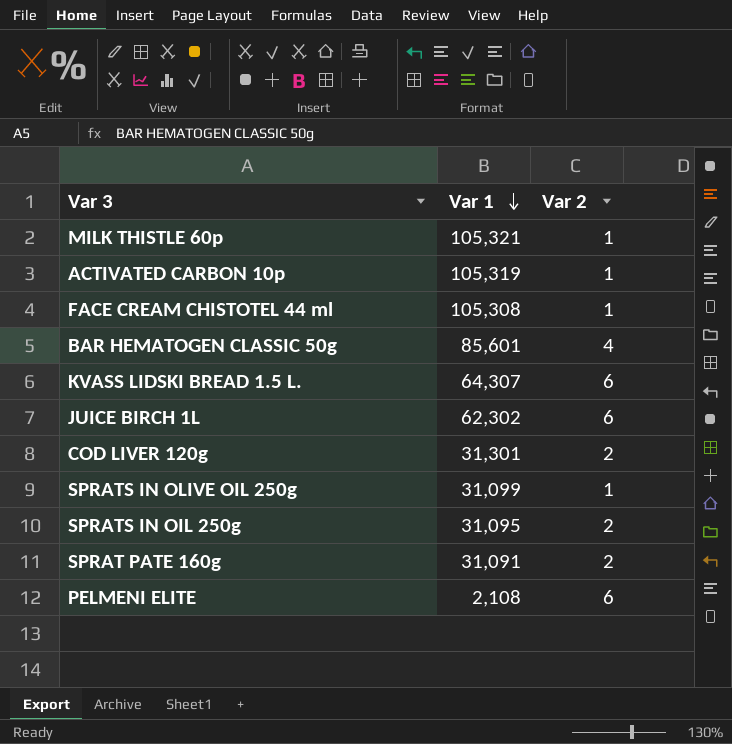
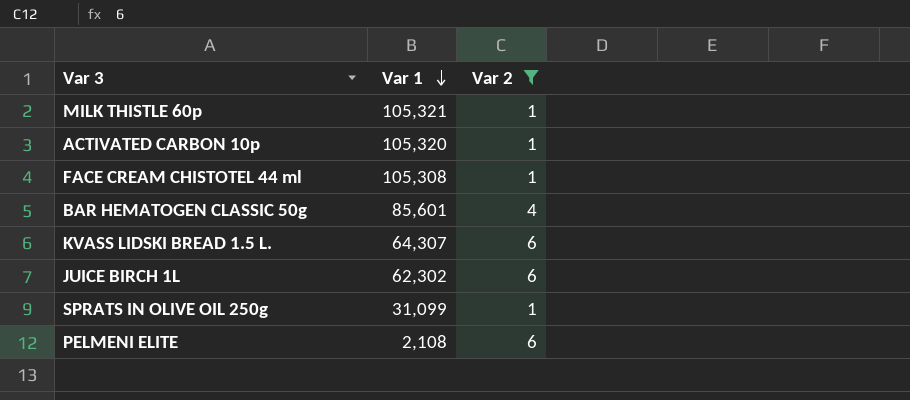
filter: none -> Var 2 != 2
ACTIVATED CARBON 10p | Var 1: 105,319 -> 105,320

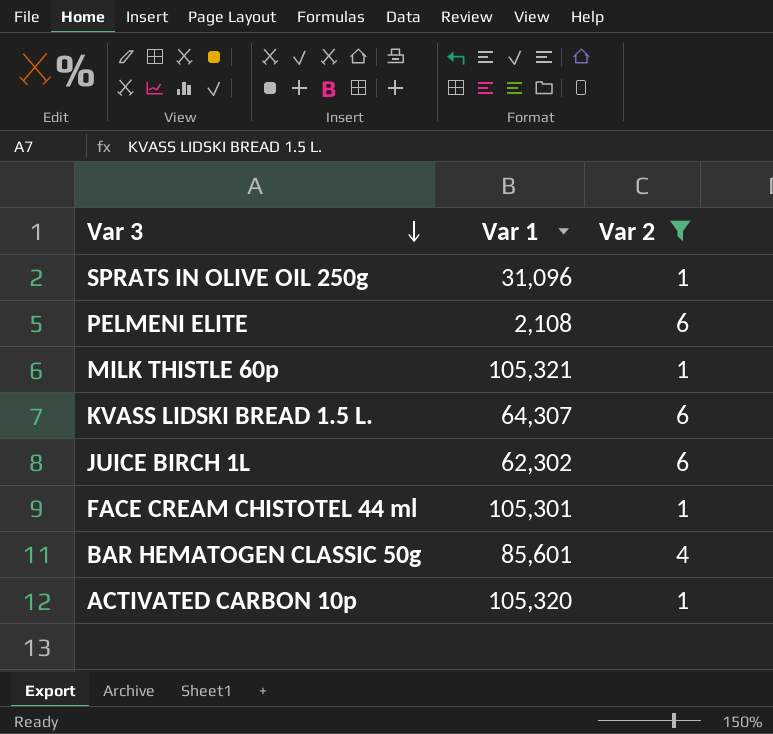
row order: Var 1 descending -> Var 3 descending
SPRATS IN OLIVE OIL 250g | Var 1: 31,099 -> 31,096
FACE CREAM CHISTOTEL 44 ml | Var 1: 105,308 -> 105,301

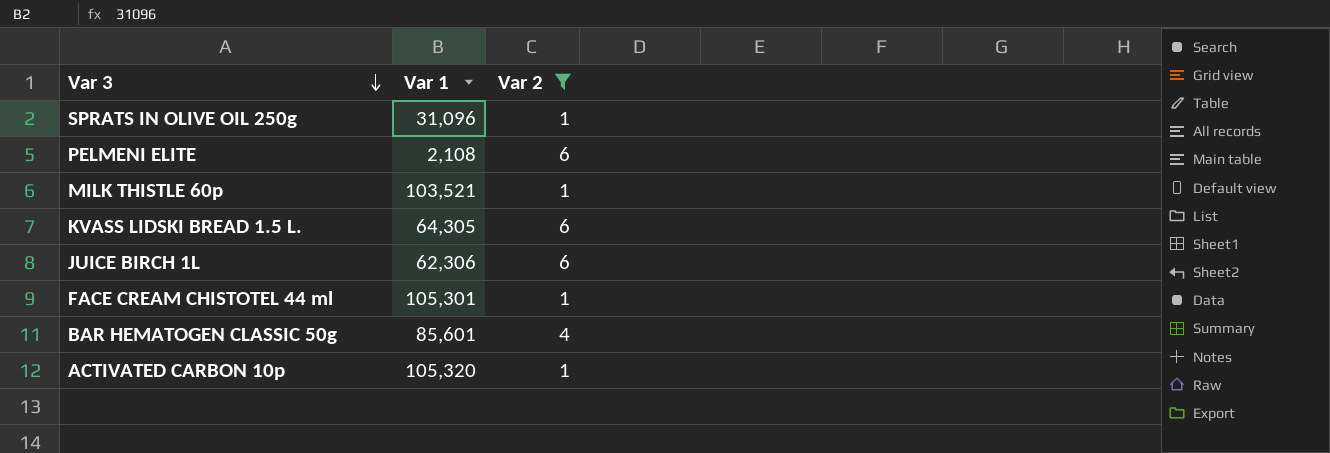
MILK THISTLE 60p | Var 1: 105,321 -> 103,521
KVASS LIDSKI BREAD 1.5 L. | Var 1: 64,307 -> 64,305
JUICE BIRCH 1L | Var 1: 62,302 -> 62,306

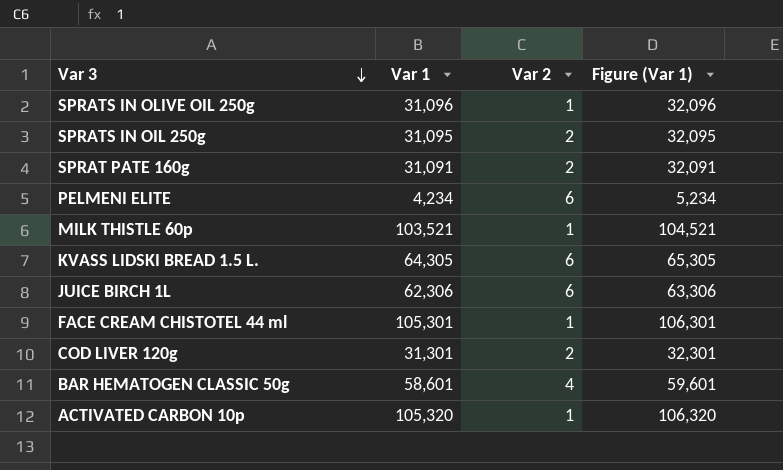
filter: Var 2 != 2 -> none
column Figure (Var 1) | formula: none -> [Var 1] + 1000
PELMENI ELITE | Var 1: 2,108 -> 4,234
BAR HEMATOGEN CLASSIC 50g | Var 1: 85,601 -> 58,601

